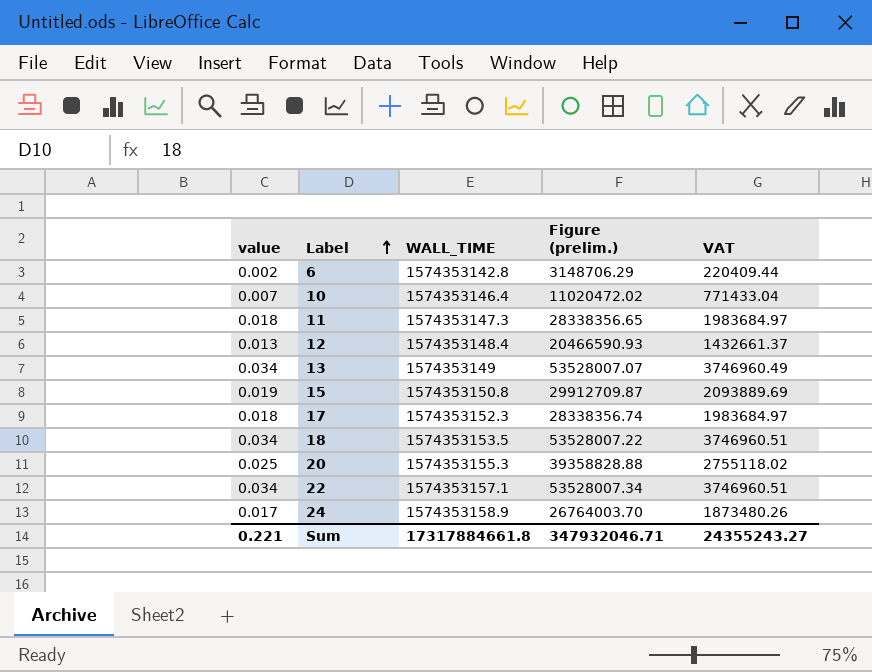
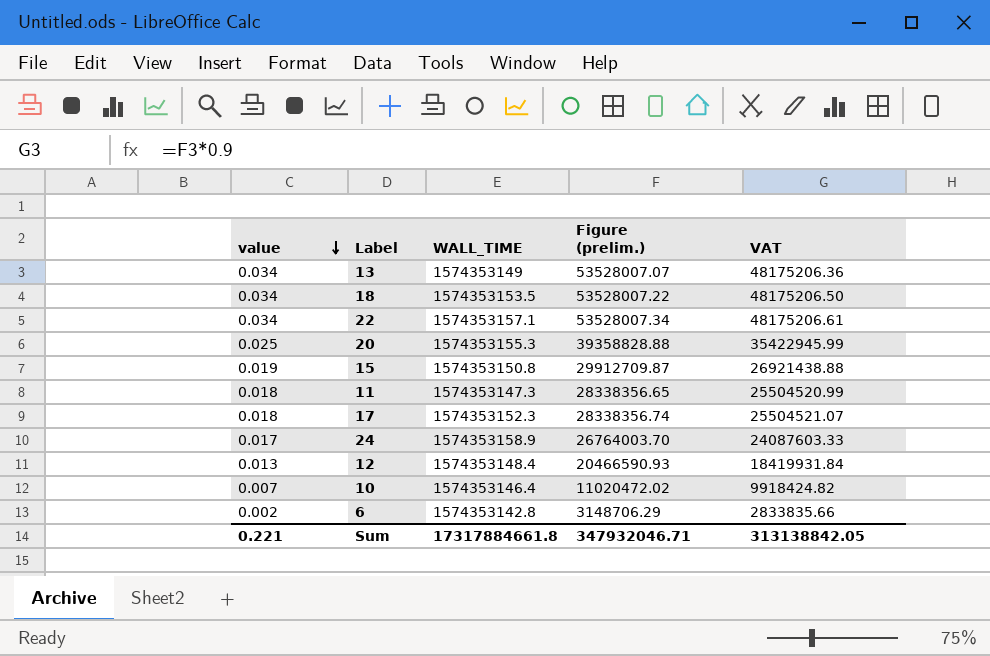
row order: Label ascending -> value descending
column VAT | formula: [Figure (prelim.)] * 0.07 -> [Figure (prelim.)] * 0.9
Sum | VAT: 24355243.27 -> 313138842.05

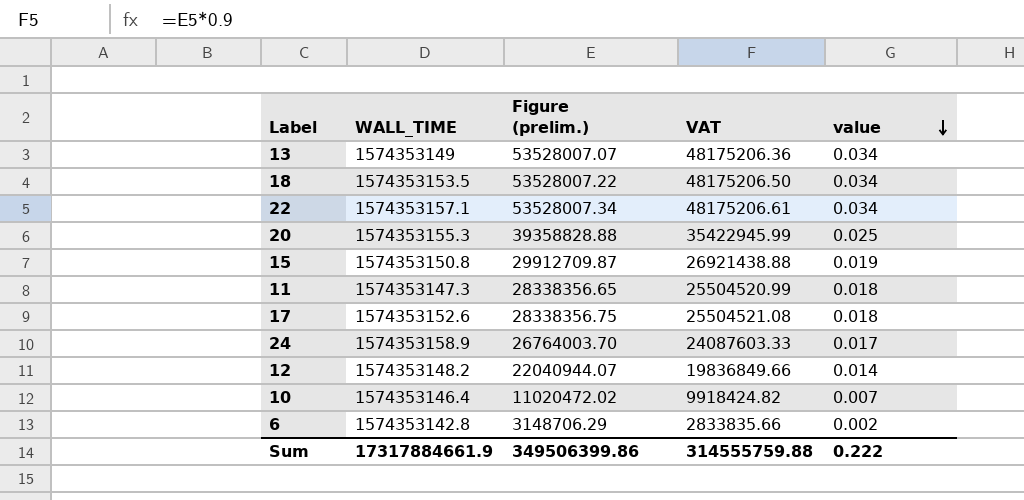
column value | position: 1 -> 5
17 | WALL_TIME: 1574353152.3 -> 1574353152.6
17 | Figure (prelim.): 28338356.74 -> 28338356.75
17 | VAT: 25504521.07 -> 25504521.08
12 | WALL_TIME: 1574353148.4 -> 1574353148.2
12 | Figure (prelim.): 20466590.93 -> 22040944.07
12 | VAT: 18419931.84 -> 19836849.66
12 | value: 0.013 -> 0.014
Sum | WALL_TIME: 17317884661.8 -> 17317884661.9
Sum | Figure (prelim.): 347932046.71 -> 349506399.86
Sum | VAT: 313138842.05 -> 314555759.88
Sum | value: 0.221 -> 0.222

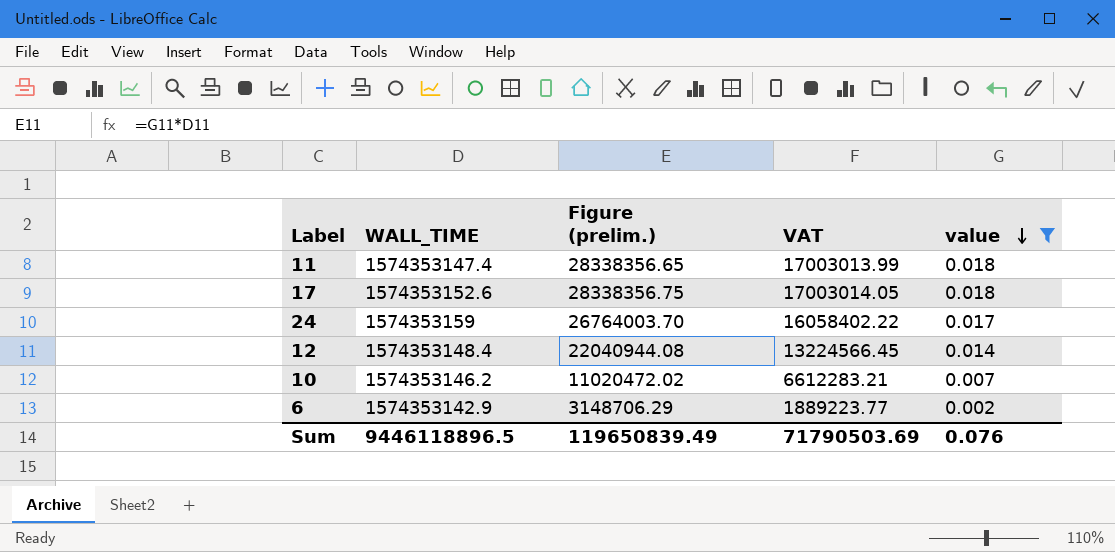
filter: none -> value <= 0.018
column VAT | formula: [Figure (prelim.)] * 0.9 -> [Figure (prelim.)] * 0.6
11 | WALL_TIME: 1574353147.3 -> 1574353147.4
24 | WALL_TIME: 1574353158.9 -> 1574353159
12 | WALL_TIME: 1574353148.2 -> 1574353148.4
12 | Figure (prelim.): 22040944.07 -> 22040944.08
10 | WALL_TIME: 1574353146.4 -> 1574353146.2
6 | WALL_TIME: 1574353142.8 -> 1574353142.9
Sum | WALL_TIME: 17317884661.9 -> 9446118896.5
Sum | Figure (prelim.): 349506399.86 -> 119650839.49
Sum | VAT: 314555759.88 -> 71790503.69
Sum | value: 0.222 -> 0.076

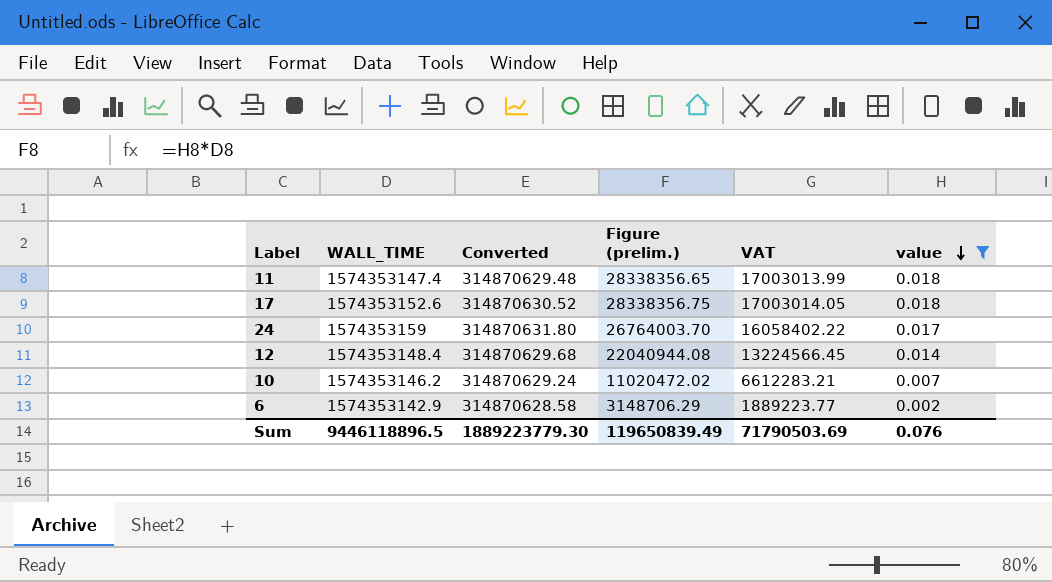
column Converted | formula: none -> [WALL_TIME] * 0.2

